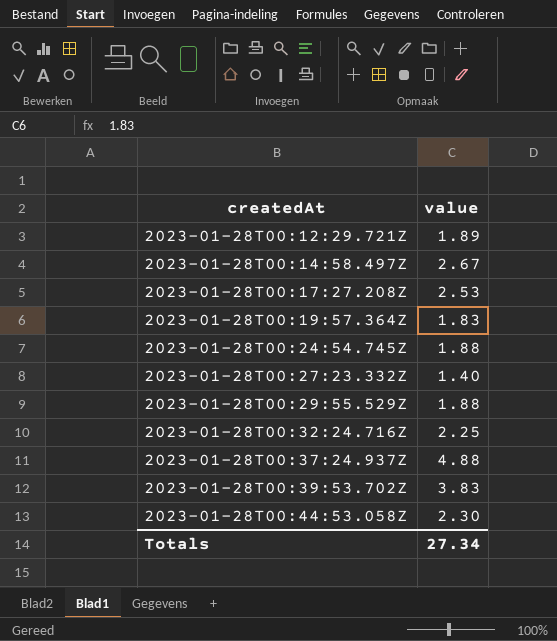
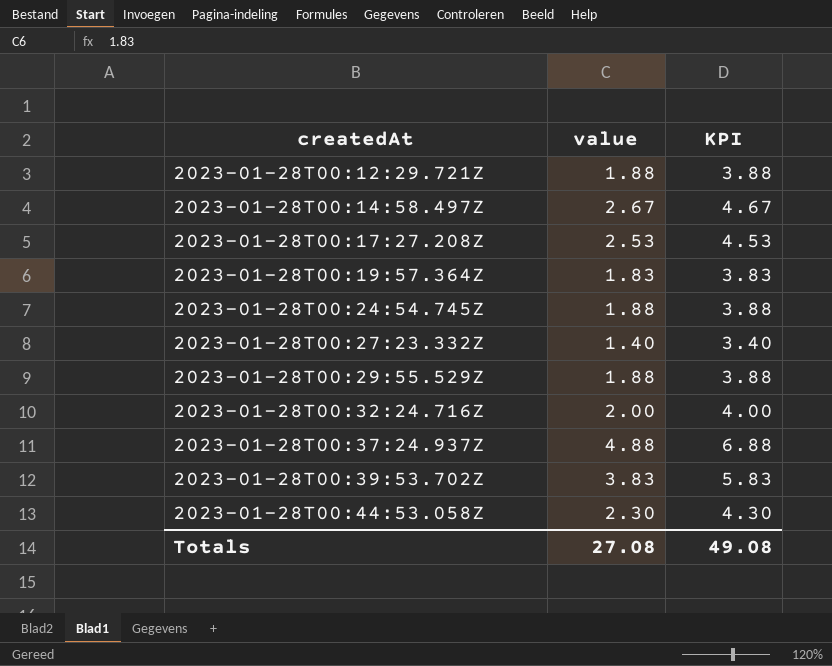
column KPI | formula: none -> [value] + 2
2023-01-28T00:12:29.721Z | value: 1.89 -> 1.88
2023-01-28T00:32:24.716Z | value: 2.25 -> 2.00
Totals | value: 27.34 -> 27.08

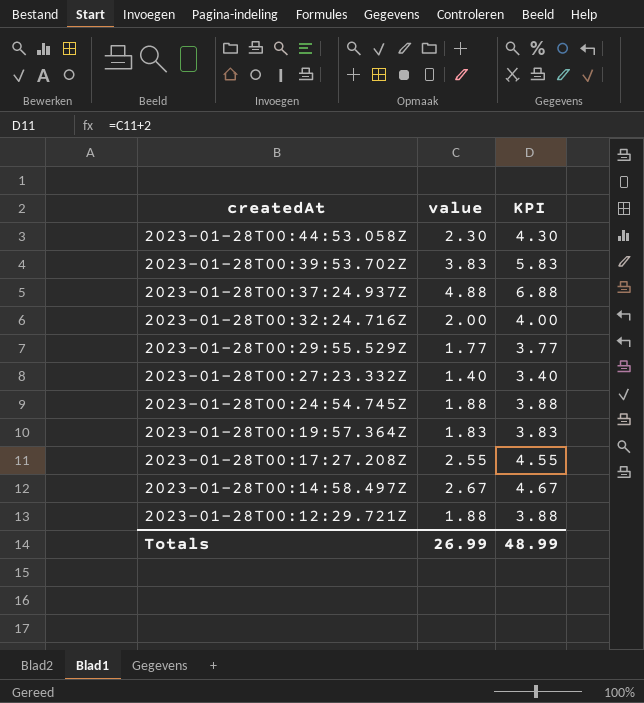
row order: createdAt ascending -> createdAt descending
2023-01-28T00:29:55.529Z | value: 1.88 -> 1.77
2023-01-28T00:29:55.529Z | KPI: 3.88 -> 3.77
2023-01-28T00:17:27.208Z | value: 2.53 -> 2.55
2023-01-28T00:17:27.208Z | KPI: 4.53 -> 4.55
Totals | value: 27.08 -> 26.99
Totals | KPI: 49.08 -> 48.99

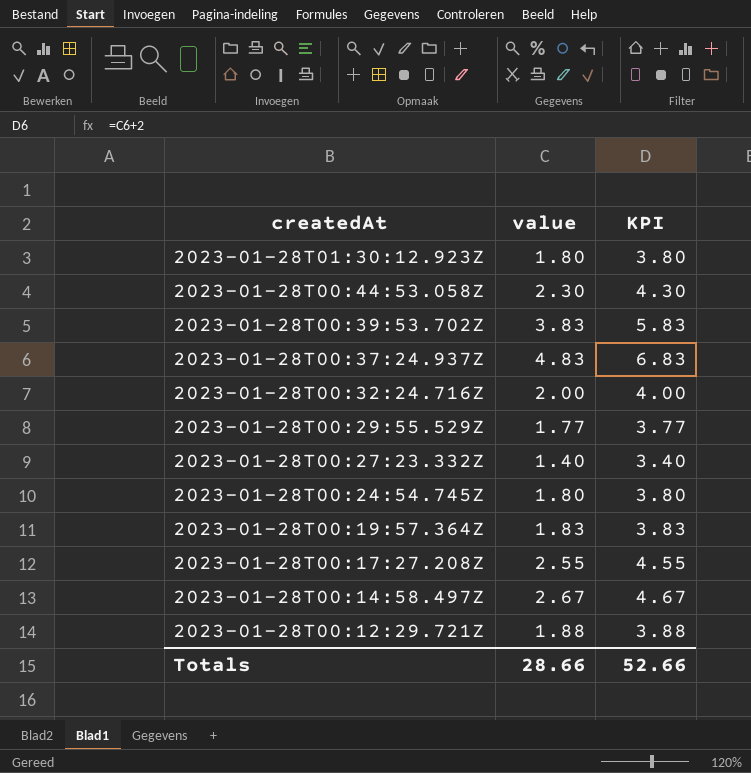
row 2023-01-28T01:30:12.923Z: none -> 1.80 | 3.80
2023-01-28T00:37:24.937Z | value: 4.88 -> 4.83
2023-01-28T00:37:24.937Z | KPI: 6.88 -> 6.83
2023-01-28T00:24:54.745Z | value: 1.88 -> 1.80
2023-01-28T00:24:54.745Z | KPI: 3.88 -> 3.80
Totals | value: 26.99 -> 28.66
Totals | KPI: 48.99 -> 52.66

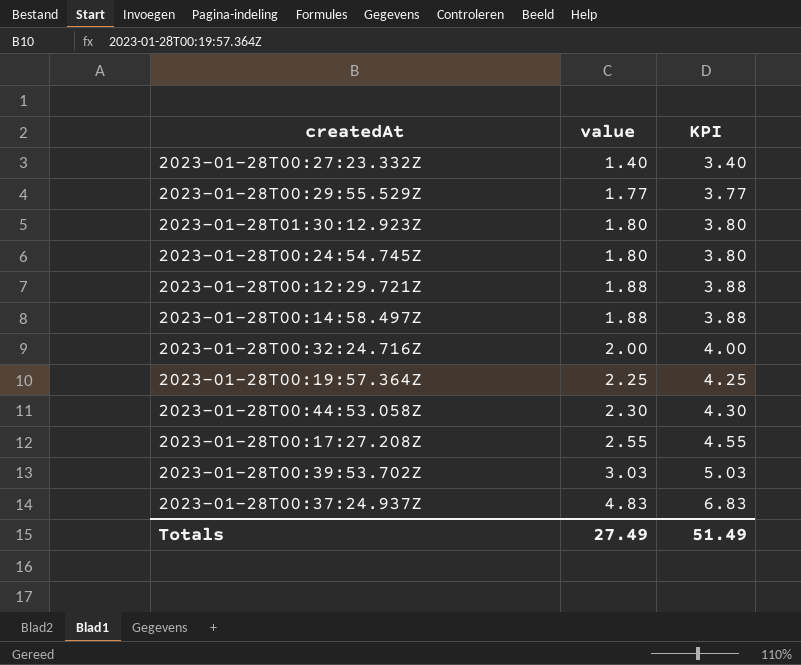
row order: createdAt descending -> value ascending
2023-01-28T00:14:58.497Z | value: 2.67 -> 1.88
2023-01-28T00:14:58.497Z | KPI: 4.67 -> 3.88
2023-01-28T00:19:57.364Z | value: 1.83 -> 2.25
2023-01-28T00:19:57.364Z | KPI: 3.83 -> 4.25
2023-01-28T00:39:53.702Z | value: 3.83 -> 3.03
2023-01-28T00:39:53.702Z | KPI: 5.83 -> 5.03
Totals | value: 28.66 -> 27.49
Totals | KPI: 52.66 -> 51.49

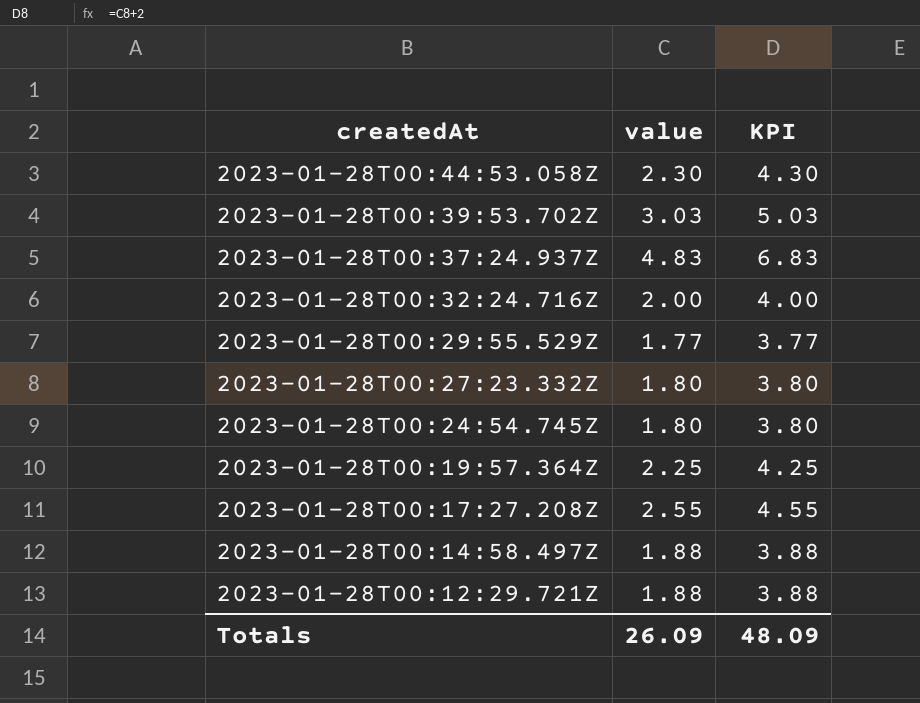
row order: value ascending -> createdAt descending
row 2023-01-28T01:30:12.923Z: 1.80 | 3.80 -> none
2023-01-28T00:27:23.332Z | value: 1.40 -> 1.80
2023-01-28T00:27:23.332Z | KPI: 3.40 -> 3.80
Totals | value: 27.49 -> 26.09
Totals | KPI: 51.49 -> 48.09

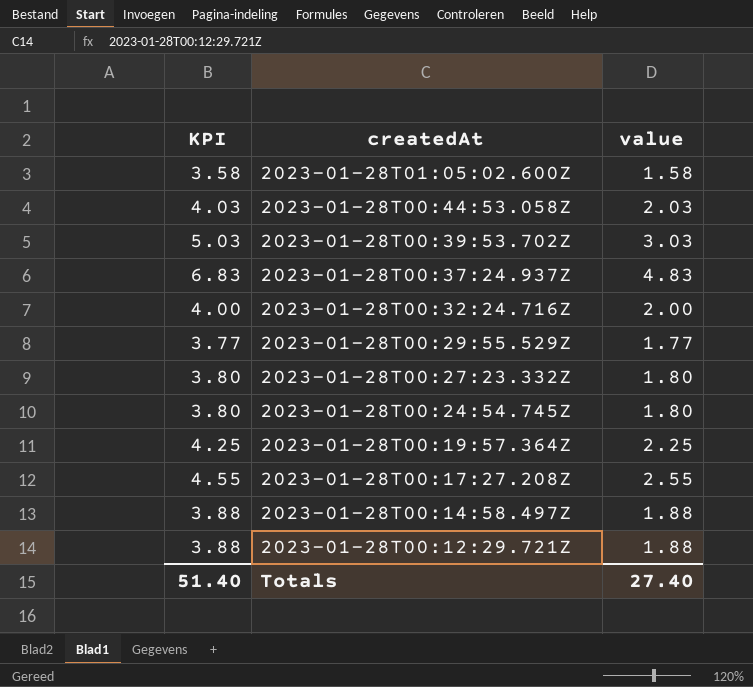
column KPI | position: 3 -> 1
row 2023-01-28T01:05:02.600Z: none -> 3.58 | 1.58
2023-01-28T00:44:53.058Z | KPI: 4.30 -> 4.03
2023-01-28T00:44:53.058Z | value: 2.30 -> 2.03
Totals | KPI: 48.09 -> 51.40
Totals | value: 26.09 -> 27.40

